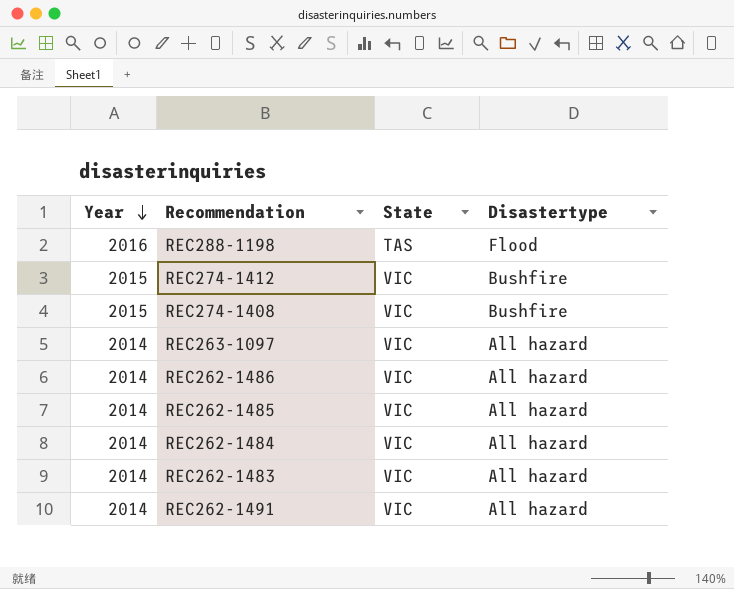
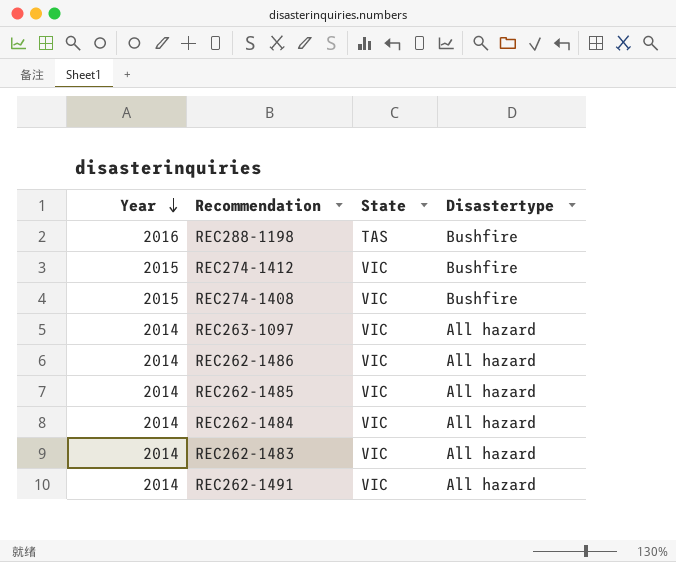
REC288-1198 | Disastertype: Flood -> Bushfire

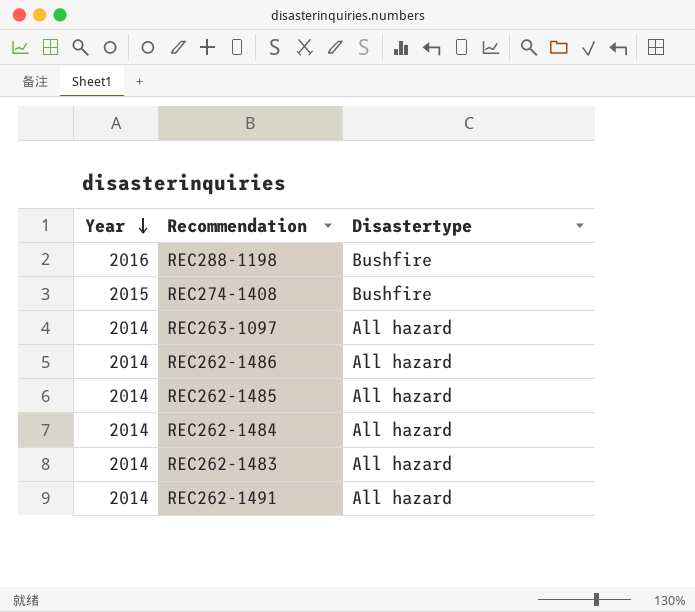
column State | position: 3 -> none
row REC274-1412: 2015 | VIC | Bushfire -> none

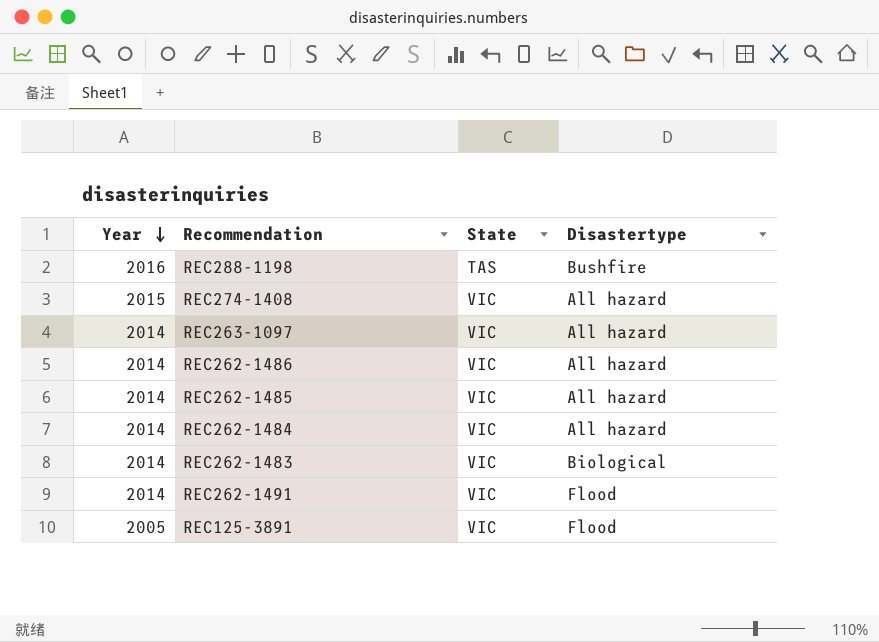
column State | position: none -> 3
REC274-1408 | Disastertype: Bushfire -> All hazard
REC262-1483 | Disastertype: All hazard -> Biological
REC262-1491 | Disastertype: All hazard -> Flood
row REC125-3891: none -> 2005 | VIC | Flood

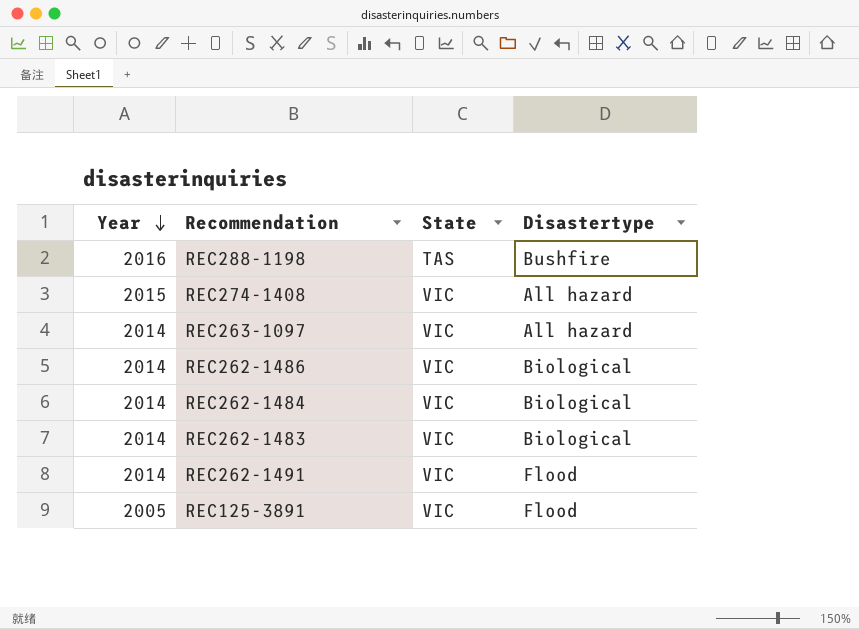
row REC262-1485: 2014 | VIC | All hazard -> none
REC262-1486 | Disastertype: All hazard -> Biological
REC262-1484 | Disastertype: All hazard -> Biological

